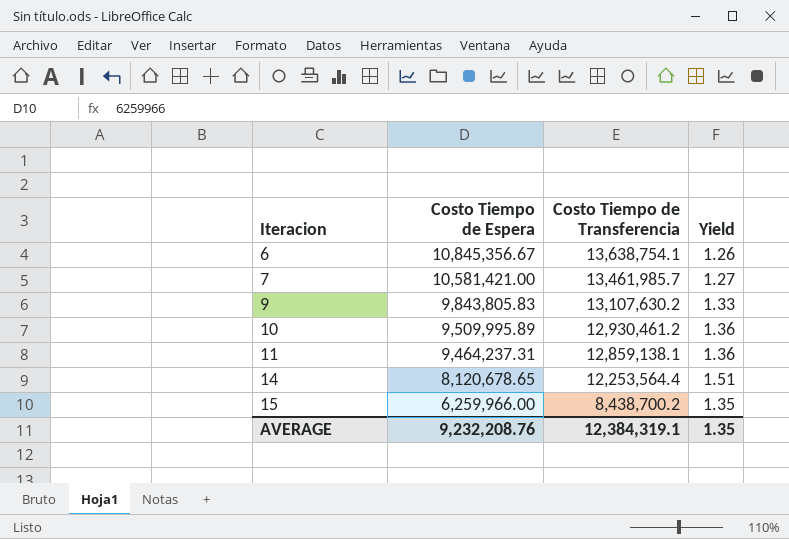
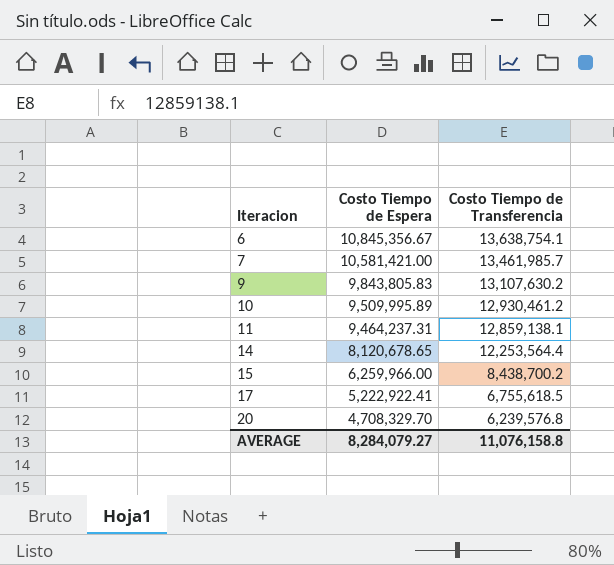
column Yield | formula: [Costo Tiempo de Transferencia] / [Costo Tiempo de Espera] -> none
row 17: none -> 5,222,922.41 | 6,755,618.5
row 20: none -> 4,708,329.70 | 6,239,576.8
AVERAGE | Costo Tiempo de Espera: 9,232,208.76 -> 8,284,079.27
AVERAGE | Costo Tiempo de Transferencia: 12,384,319.1 -> 11,076,158.8

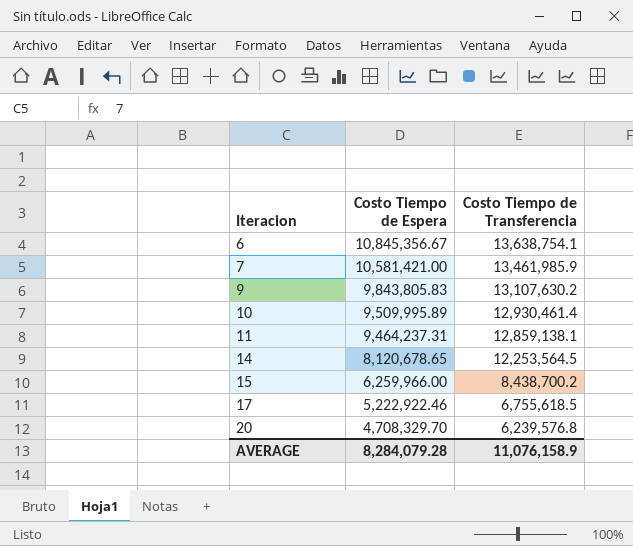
7 | Costo Tiempo de Transferencia: 13,461,985.7 -> 13,461,985.9
10 | Costo Tiempo de Transferencia: 12,930,461.2 -> 12,930,461.4
14 | Costo Tiempo de Transferencia: 12,253,564.4 -> 12,253,564.5
17 | Costo Tiempo de Espera: 5,222,922.41 -> 5,222,922.46
AVERAGE | Costo Tiempo de Espera: 8,284,079.27 -> 8,284,079.28
AVERAGE | Costo Tiempo de Transferencia: 11,076,158.8 -> 11,076,158.9

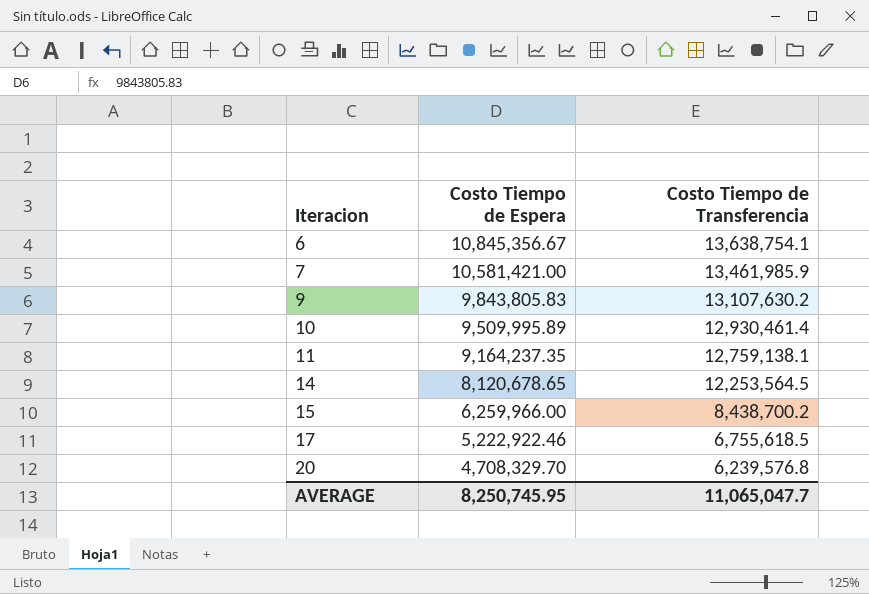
11 | Costo Tiempo de Espera: 9,464,237.31 -> 9,164,237.35
11 | Costo Tiempo de Transferencia: 12,859,138.1 -> 12,759,138.1
AVERAGE | Costo Tiempo de Espera: 8,284,079.28 -> 8,250,745.95
AVERAGE | Costo Tiempo de Transferencia: 11,076,158.9 -> 11,065,047.7

